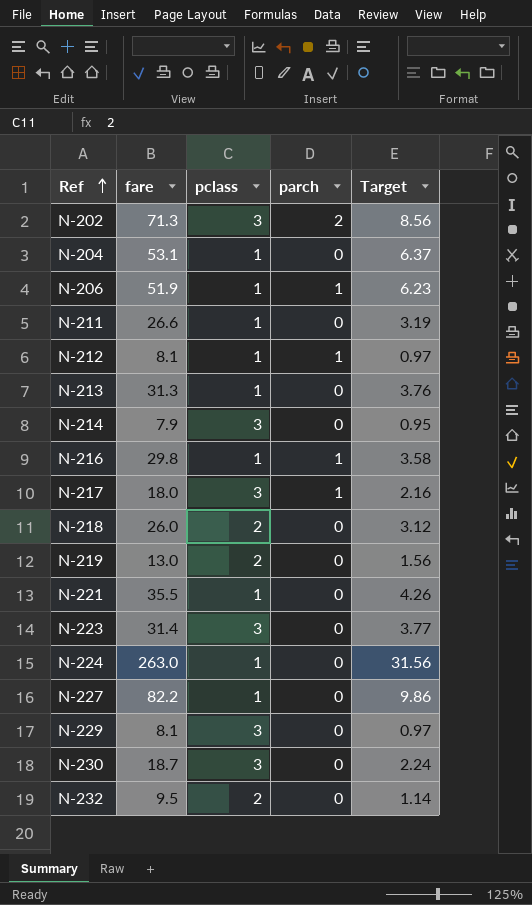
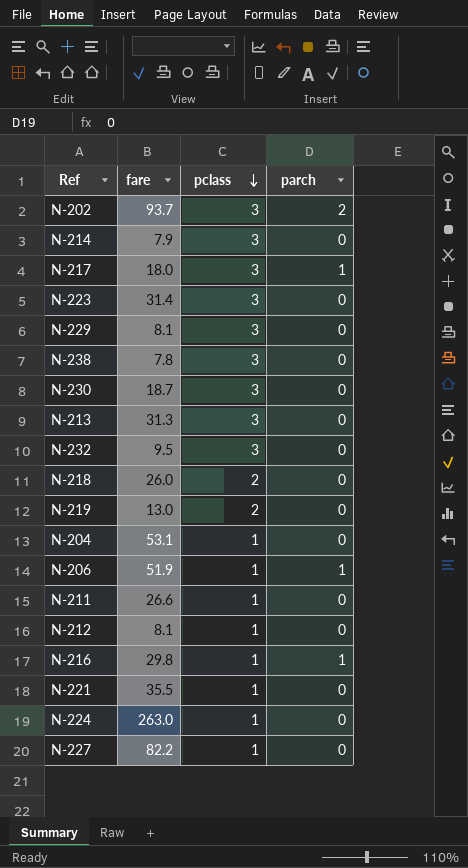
row order: Ref ascending -> pclass descending
column Target | formula: [fare] * 0.12 -> none
N-202 | fare: 71.3 -> 93.7
row N-238: none -> 7.8 | 3 | 0
N-213 | pclass: 1 -> 3
N-232 | pclass: 2 -> 3
N-212 | parch: 1 -> 0

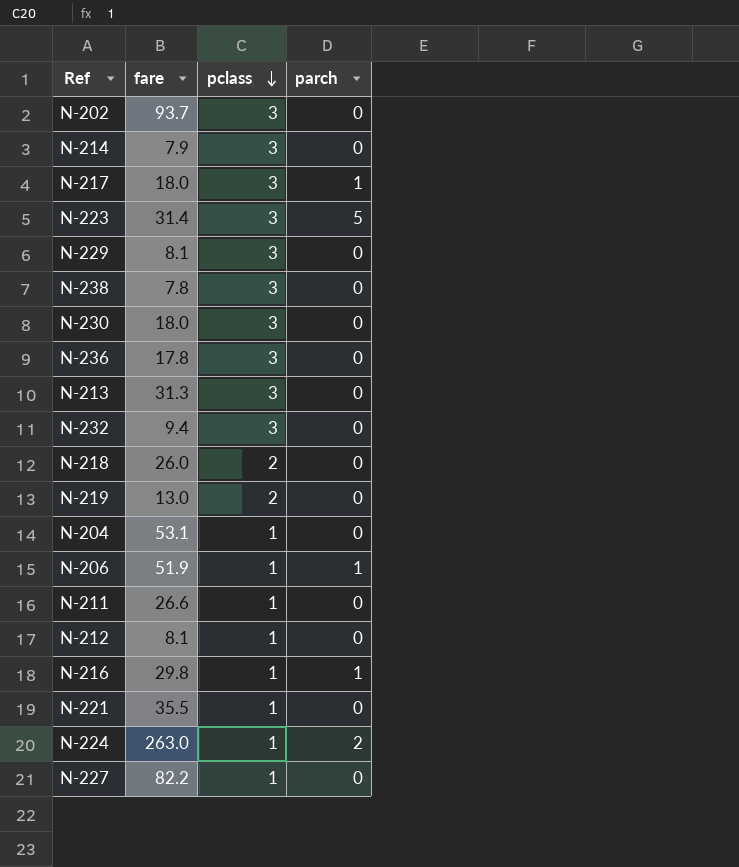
N-202 | parch: 2 -> 0
N-223 | parch: 0 -> 5
N-230 | fare: 18.7 -> 18.0
row N-236: none -> 17.8 | 3 | 0
N-232 | fare: 9.5 -> 9.4
N-224 | parch: 0 -> 2

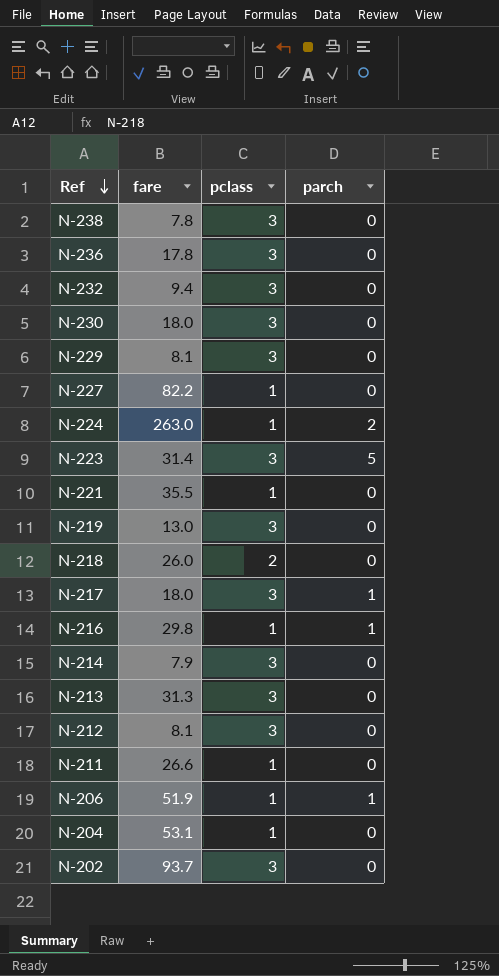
row order: pclass descending -> Ref descending
N-219 | pclass: 2 -> 3
N-212 | pclass: 1 -> 3

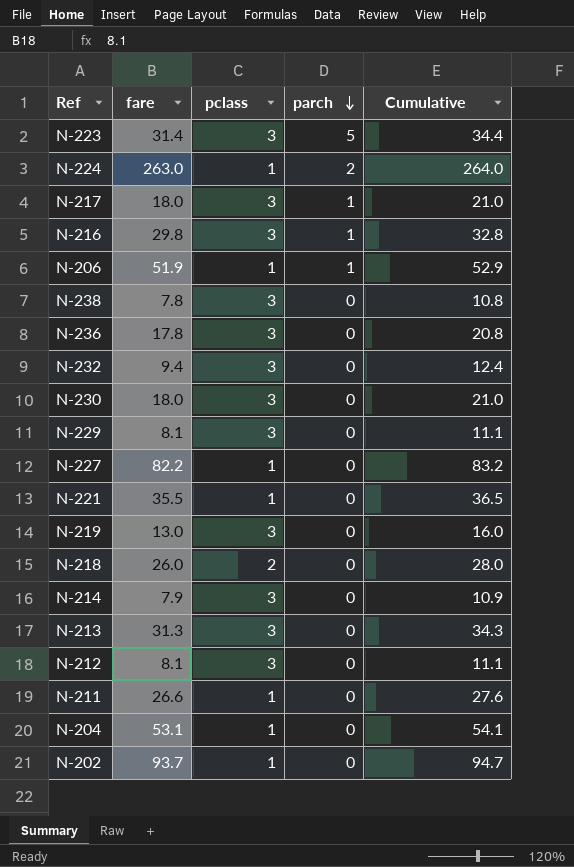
row order: Ref descending -> parch descending
column Cumulative | formula: none -> [fare] + [pclass]
N-216 | pclass: 1 -> 3
N-202 | pclass: 3 -> 1

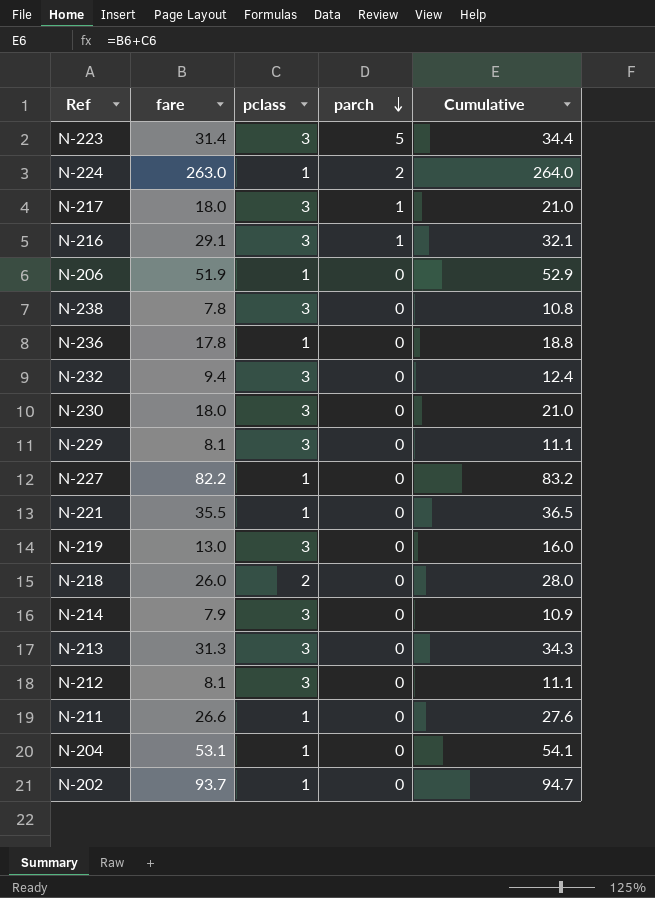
N-216 | fare: 29.8 -> 29.1
N-216 | Cumulative: 32.8 -> 32.1
N-206 | parch: 1 -> 0
N-236 | pclass: 3 -> 1
N-236 | Cumulative: 20.8 -> 18.8

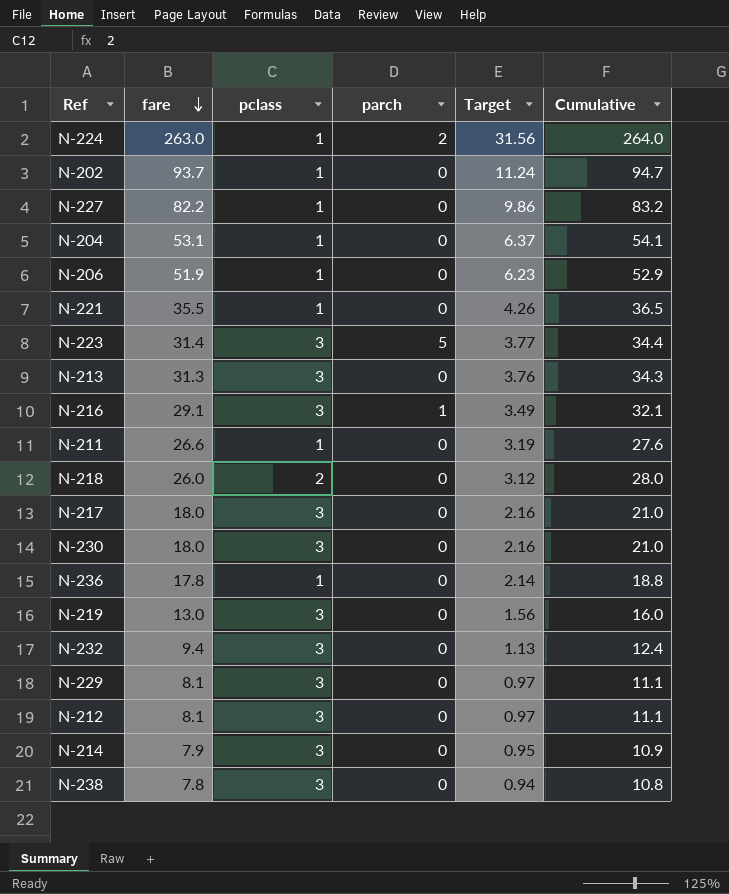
row order: parch descending -> fare descending
column Target | formula: none -> [fare] * 0.12
N-217 | parch: 1 -> 0

